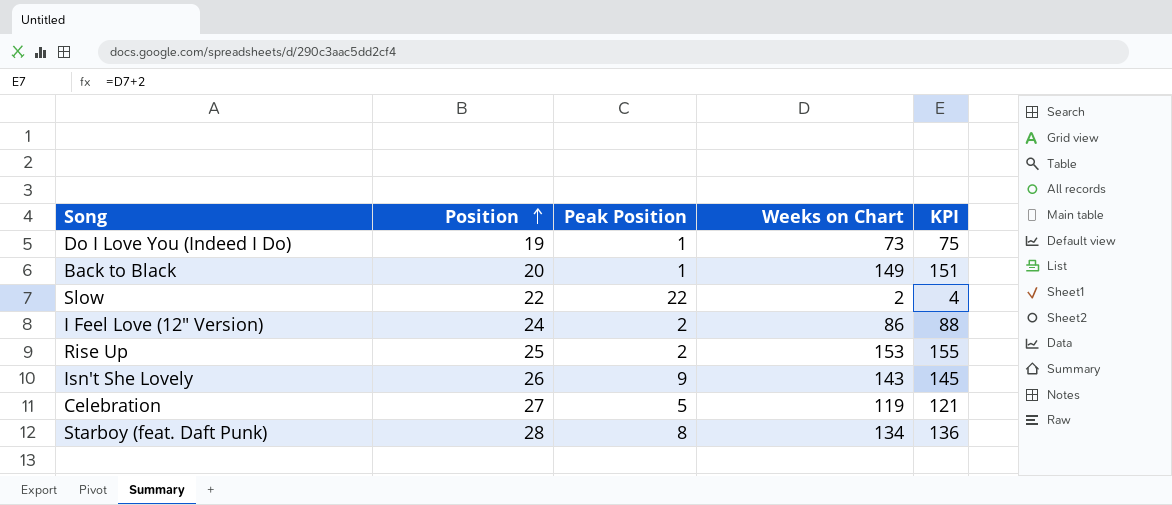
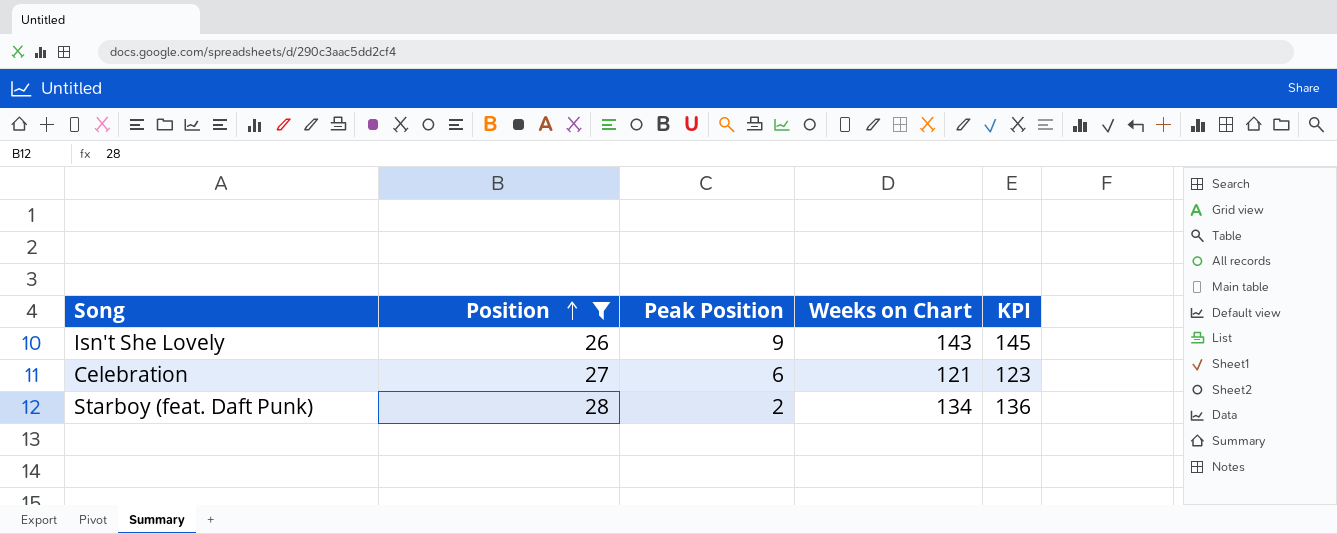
filter: none -> Position >= 26
Celebration | Peak Position: 5 -> 6
Celebration | Weeks on Chart: 119 -> 121
Celebration | KPI: 121 -> 123
Starboy (feat. Daft Punk) | Peak Position: 8 -> 2

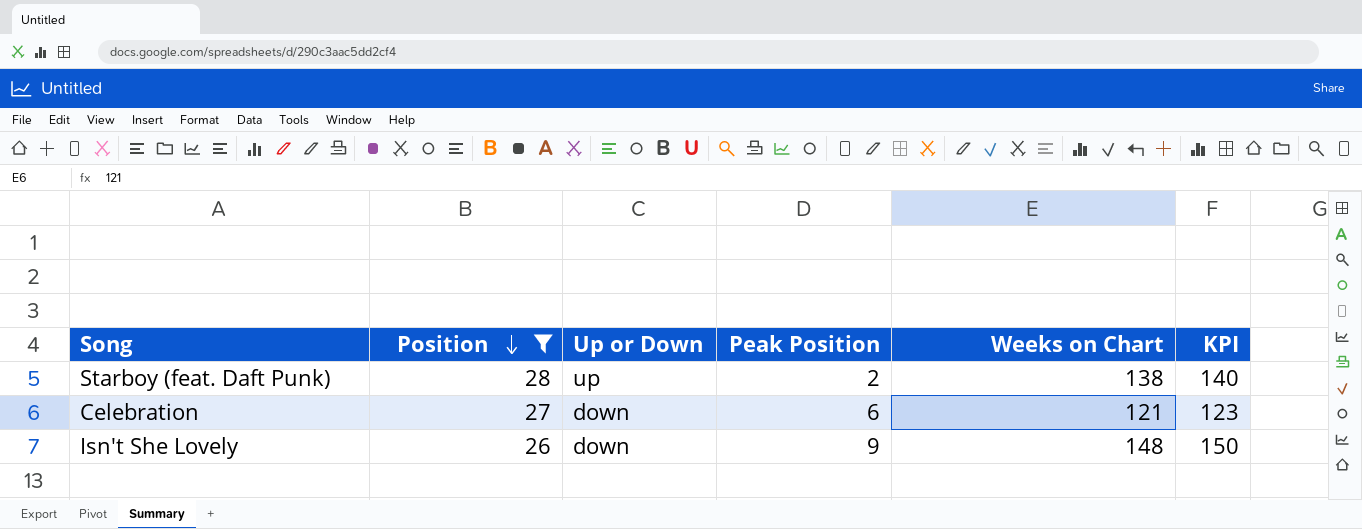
row order: Position ascending -> Position descending
column Up or Down | position: none -> 3
Starboy (feat. Daft Punk) | Weeks on Chart: 134 -> 138
Starboy (feat. Daft Punk) | KPI: 136 -> 140
Isn't She Lovely | Weeks on Chart: 143 -> 148
Isn't She Lovely | KPI: 145 -> 150

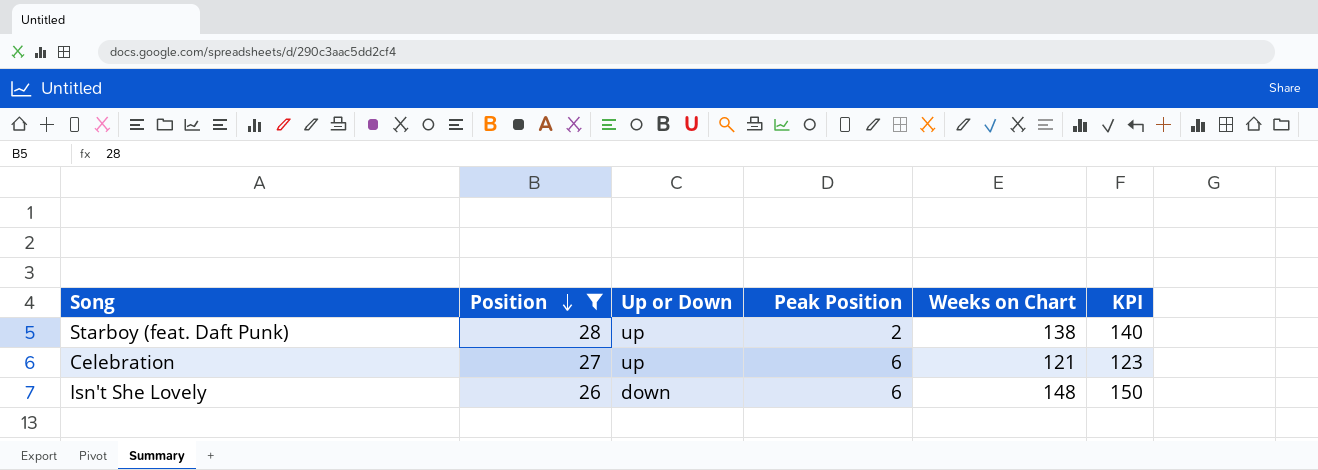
Celebration | Up or Down: down -> up
Isn't She Lovely | Peak Position: 9 -> 6

